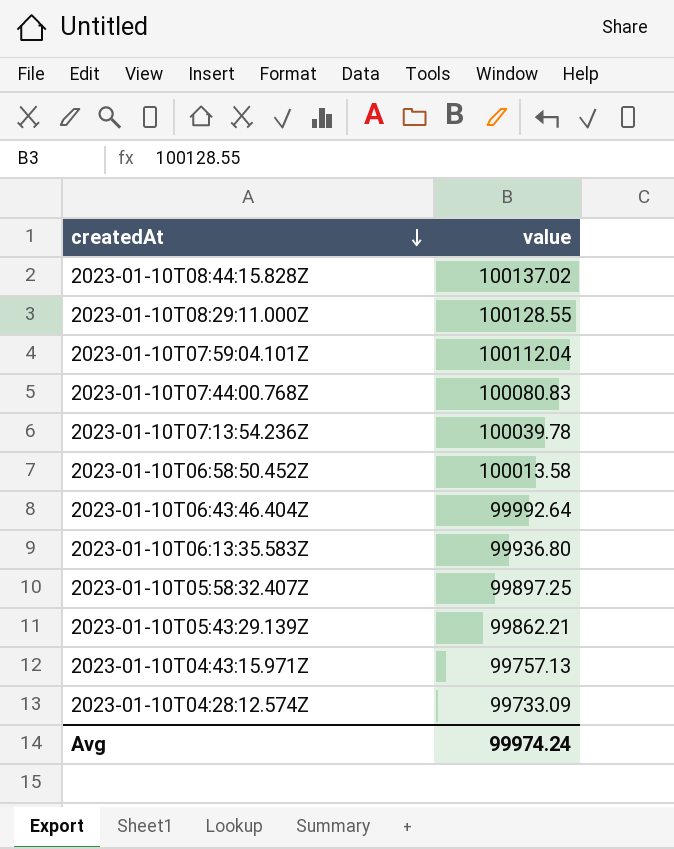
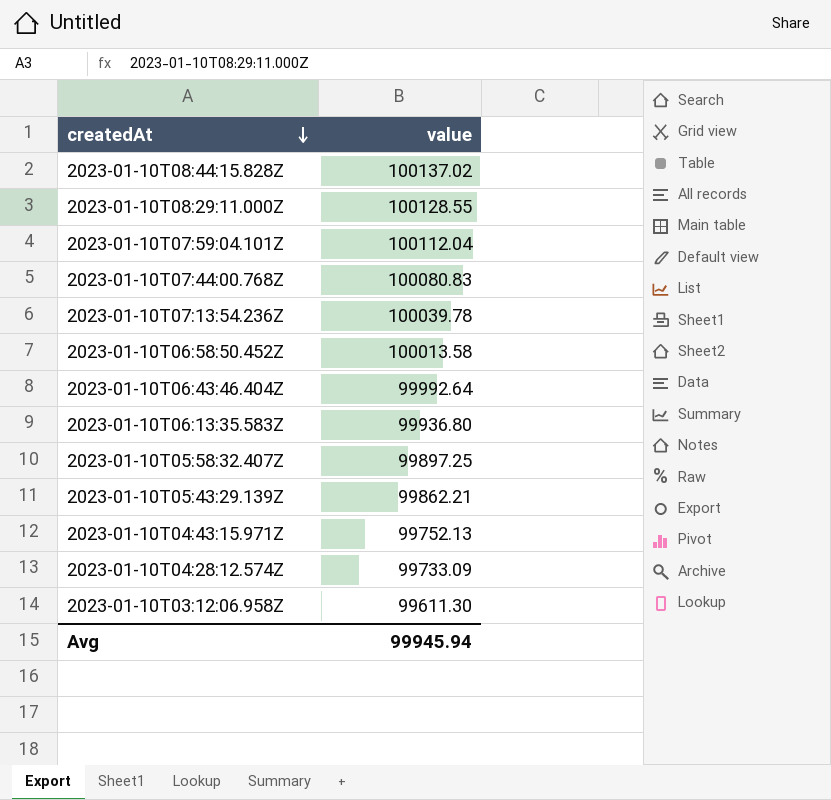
2023-01-10T04:43:15.971Z | value: 99757.13 -> 99752.13
row 2023-01-10T03:12:06.958Z: none -> 99611.30
Avg | value: 99974.24 -> 99945.94

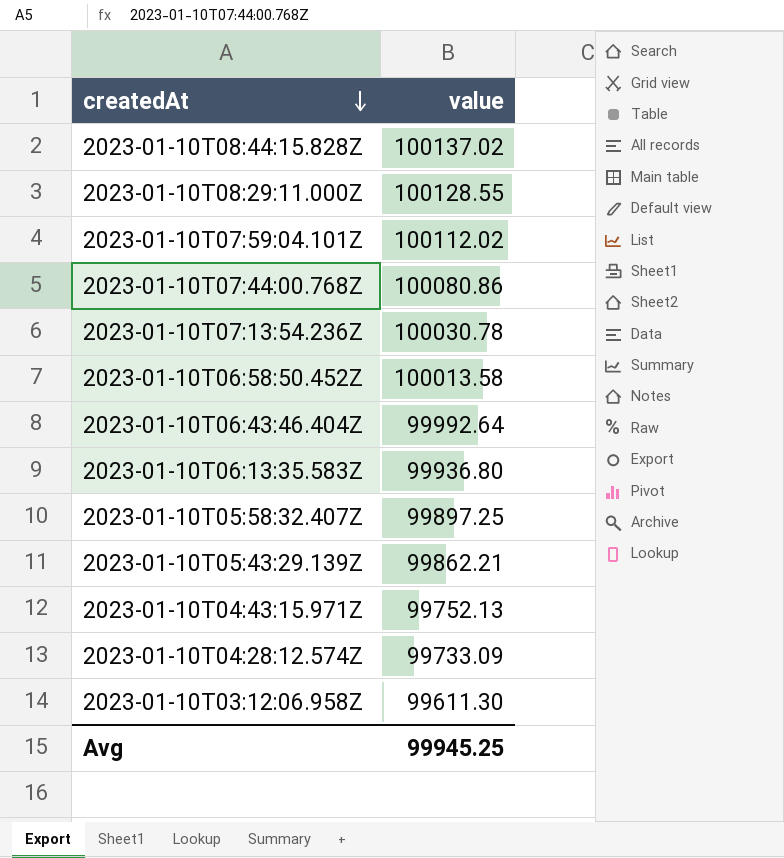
2023-01-10T07:59:04.101Z | value: 100112.04 -> 100112.02
2023-01-10T07:44:00.768Z | value: 100080.83 -> 100080.86
2023-01-10T07:13:54.236Z | value: 100039.78 -> 100030.78
Avg | value: 99945.94 -> 99945.25

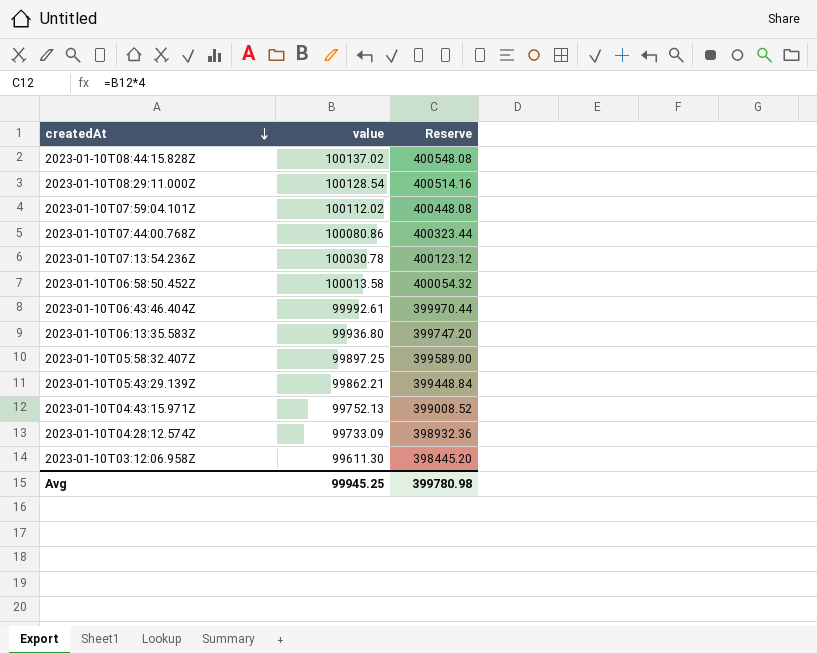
column Reserve | formula: none -> [value] * 4
2023-01-10T08:29:11.000Z | value: 100128.55 -> 100128.54
2023-01-10T06:43:46.404Z | value: 99992.64 -> 99992.61

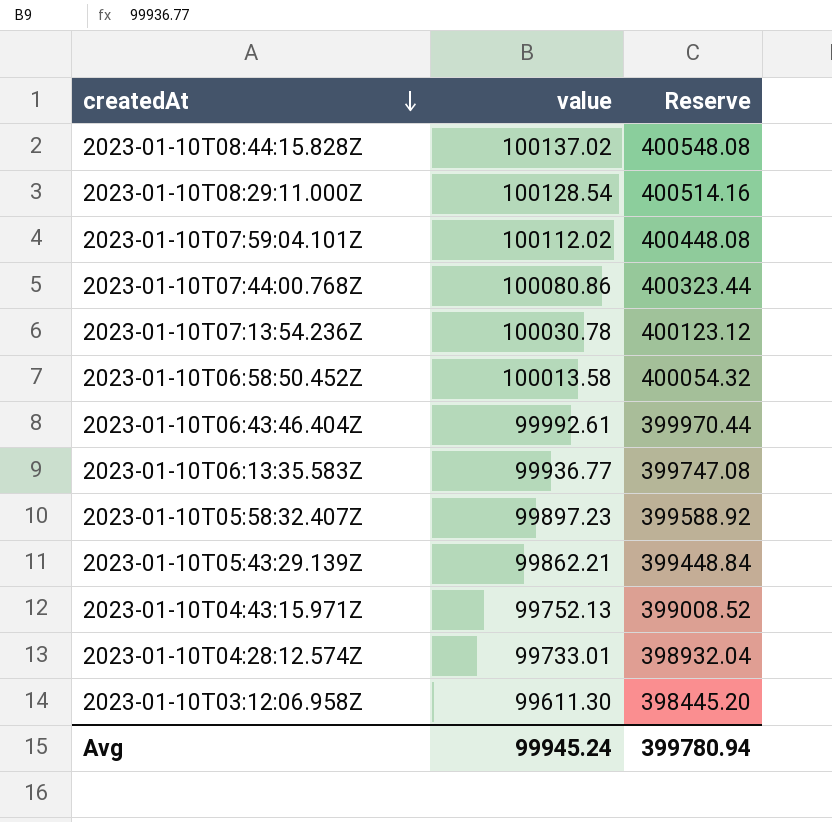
2023-01-10T06:13:35.583Z | value: 99936.80 -> 99936.77
2023-01-10T06:13:35.583Z | Reserve: 399747.20 -> 399747.08
2023-01-10T05:58:32.407Z | value: 99897.25 -> 99897.23
2023-01-10T05:58:32.407Z | Reserve: 399589.00 -> 399588.92
2023-01-10T04:28:12.574Z | value: 99733.09 -> 99733.01
2023-01-10T04:28:12.574Z | Reserve: 398932.36 -> 398932.04
Avg | value: 99945.25 -> 99945.24
Avg | Reserve: 399780.98 -> 399780.94

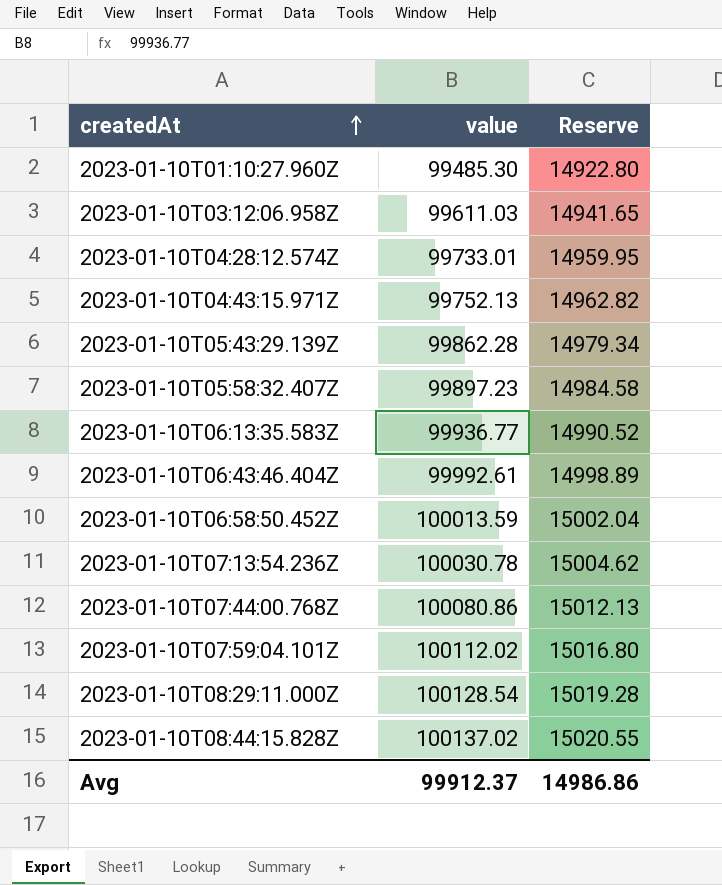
row order: createdAt descending -> createdAt ascending
column Reserve | formula: [value] * 4 -> [value] * 0.15
row 2023-01-10T01:10:27.960Z: none -> 99485.30 | 14922.80
2023-01-10T03:12:06.958Z | value: 99611.30 -> 99611.03
2023-01-10T05:43:29.139Z | value: 99862.21 -> 99862.28
2023-01-10T06:58:50.452Z | value: 100013.58 -> 100013.59
Avg | value: 99945.24 -> 99912.37
Avg | Reserve: 399780.94 -> 14986.86

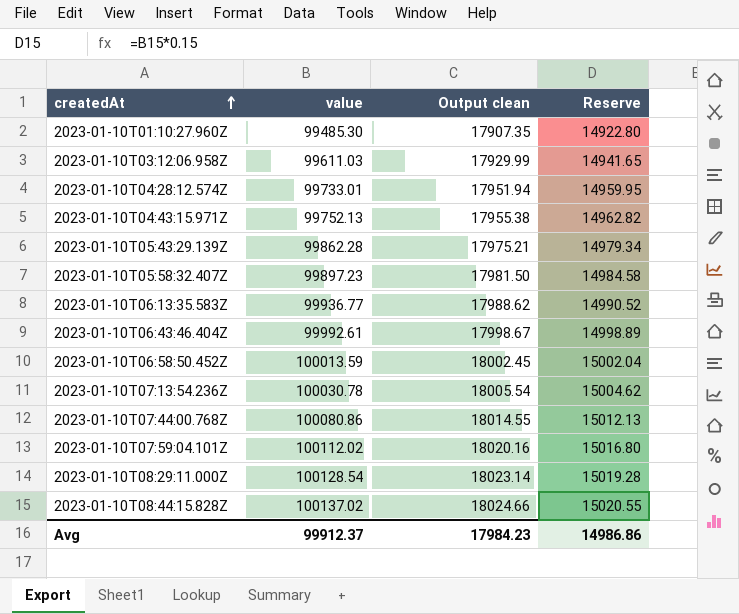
column Output clean | formula: none -> [value] * 0.18

